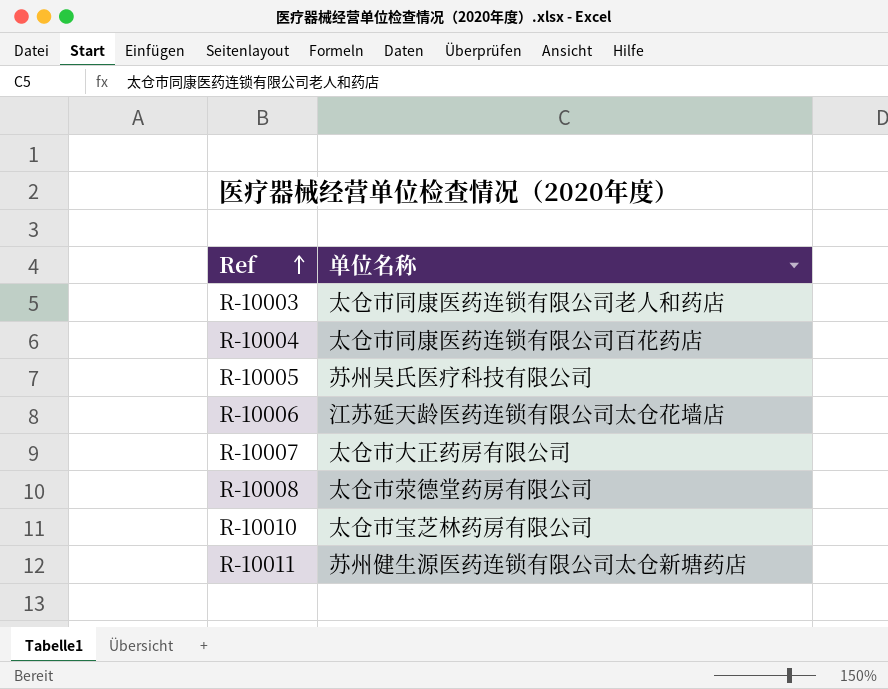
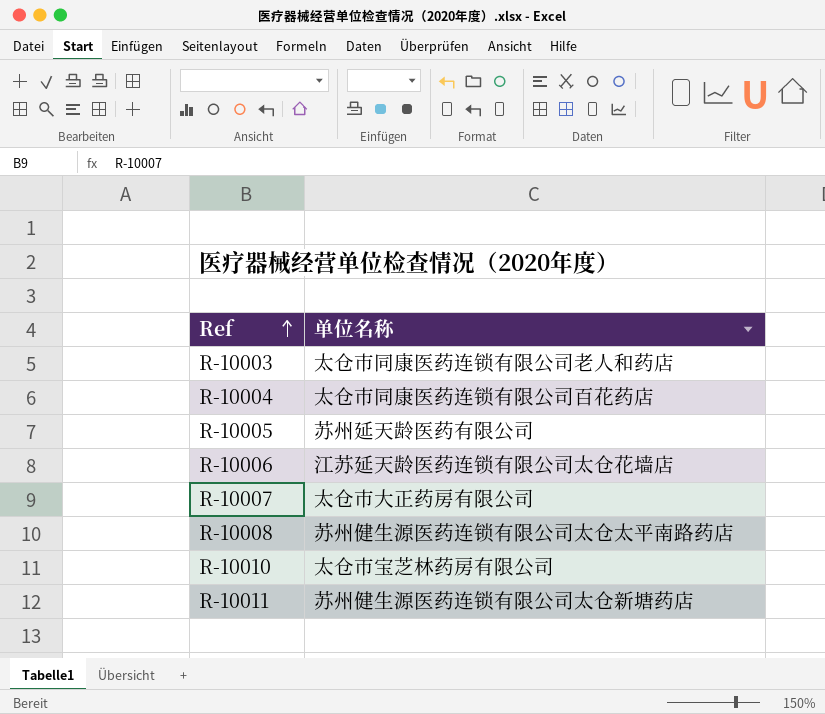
R-10005 | 单位名称: 苏州吴氏医疗科技有限公司 -> 苏州延天龄医药有限公司
R-10008 | 单位名称: 太仓市荥德堂药房有限公司 -> 苏州健生源医药连锁有限公司太仓太平南路药店

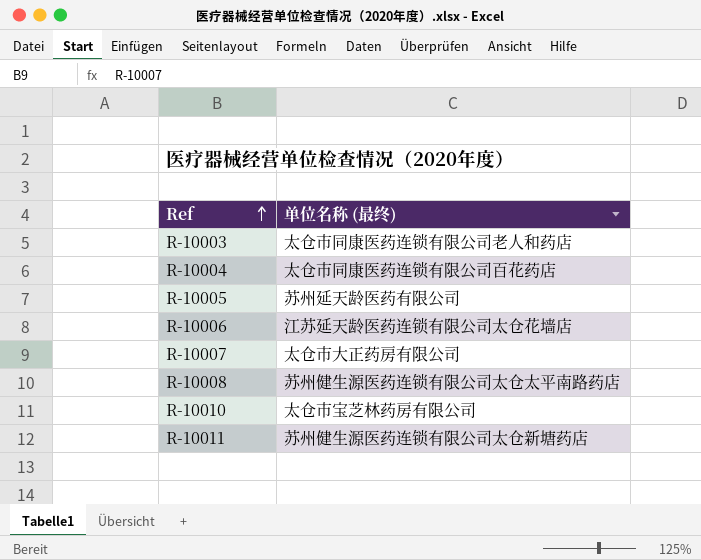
column name: 单位名称 -> 单位名称 (最终)

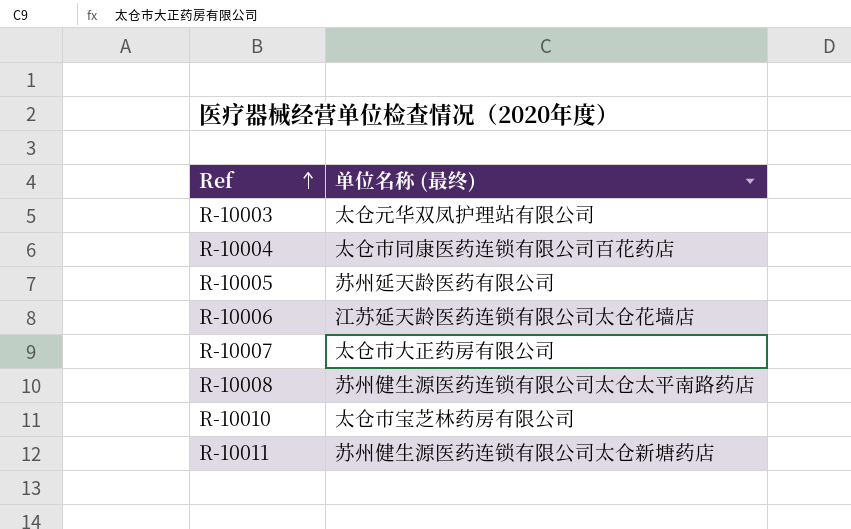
R-10003 | 单位名称 (最终): 太仓市同康医药连锁有限公司老人和药店 -> 太仓元华双凤护理站有限公司

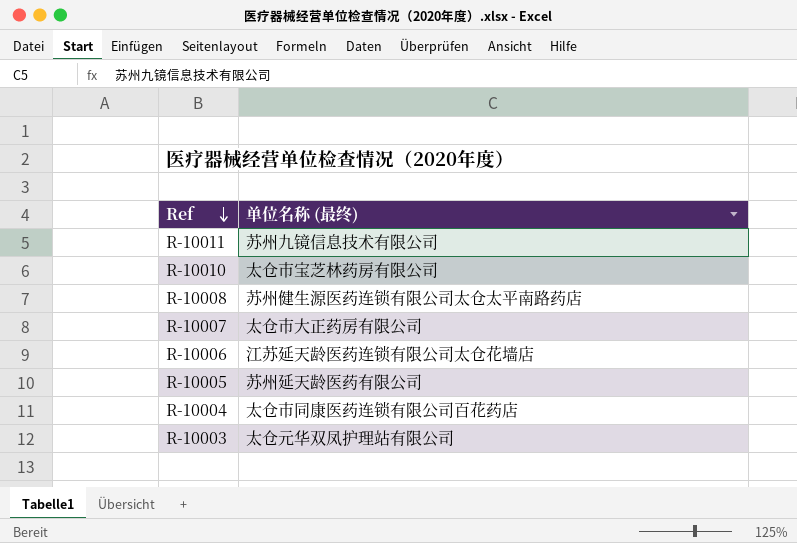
row order: Ref ascending -> Ref descending
R-10011 | 单位名称 (最终): 苏州健生源医药连锁有限公司太仓新塘药店 -> 苏州九镜信息技术有限公司

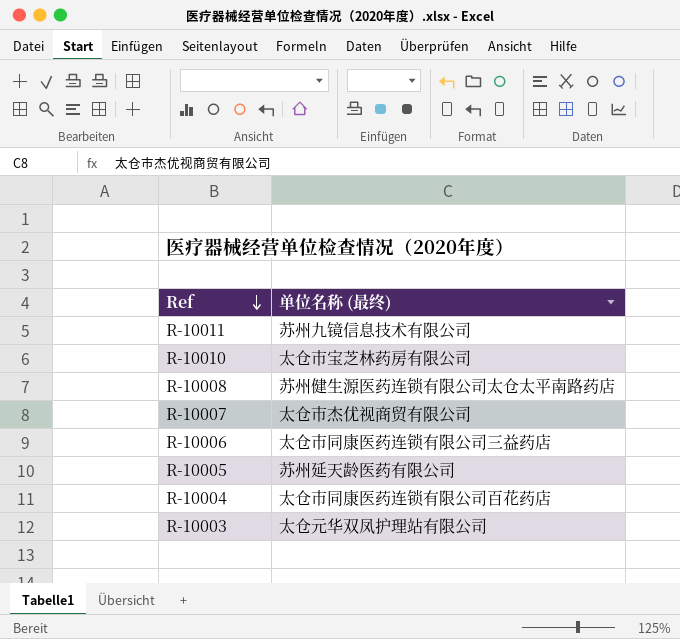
R-10007 | 单位名称 (最终): 太仓市大正药房有限公司 -> 太仓市杰优视商贸有限公司
R-10006 | 单位名称 (最终): 江苏延天龄医药连锁有限公司太仓花墙店 -> 太仓市同康医药连锁有限公司三益药店

